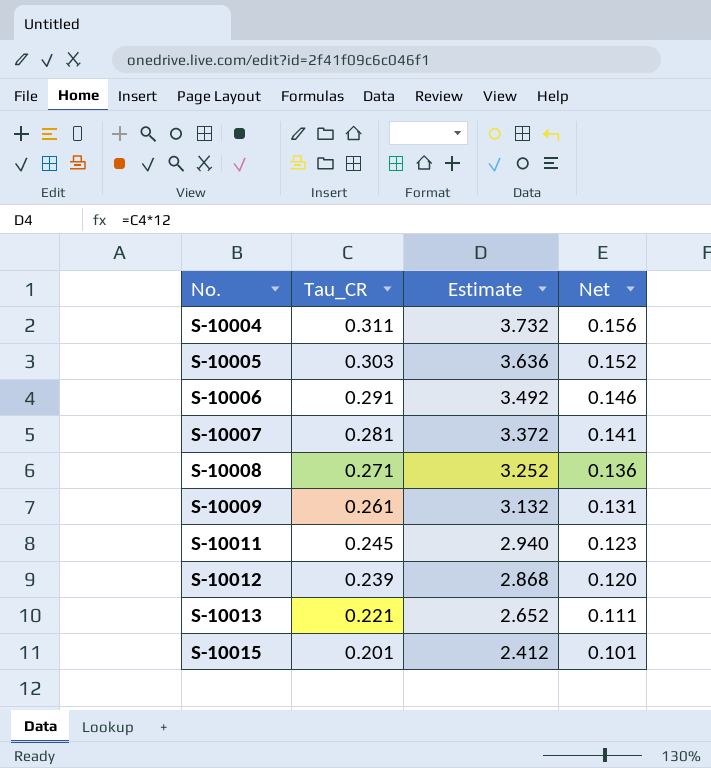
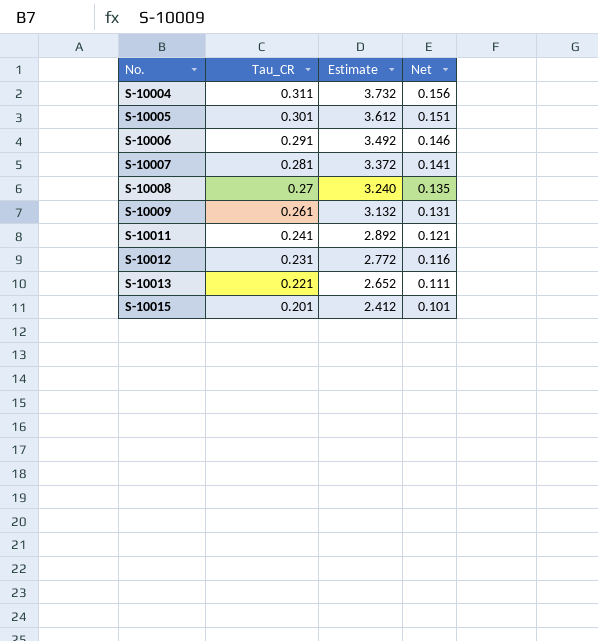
S-10005 | Tau_CR: 0.303 -> 0.301
S-10005 | Estimate: 3.636 -> 3.612
S-10005 | Net: 0.152 -> 0.151
S-10008 | Tau_CR: 0.271 -> 0.27
S-10008 | Estimate: 3.252 -> 3.240
S-10008 | Net: 0.136 -> 0.135
S-10011 | Tau_CR: 0.245 -> 0.241
S-10011 | Estimate: 2.940 -> 2.892
S-10011 | Net: 0.123 -> 0.121
S-10012 | Tau_CR: 0.239 -> 0.231
S-10012 | Estimate: 2.868 -> 2.772
S-10012 | Net: 0.120 -> 0.116

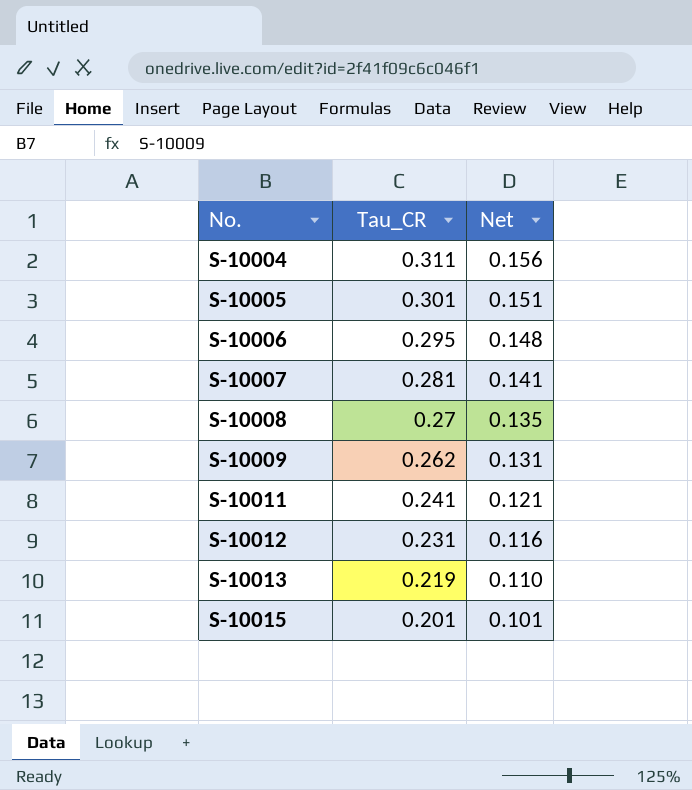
column Estimate | formula: [Tau_CR] * 12 -> none
S-10006 | Tau_CR: 0.291 -> 0.295
S-10006 | Net: 0.146 -> 0.148
S-10009 | Tau_CR: 0.261 -> 0.262
S-10013 | Tau_CR: 0.221 -> 0.219
S-10013 | Net: 0.111 -> 0.110

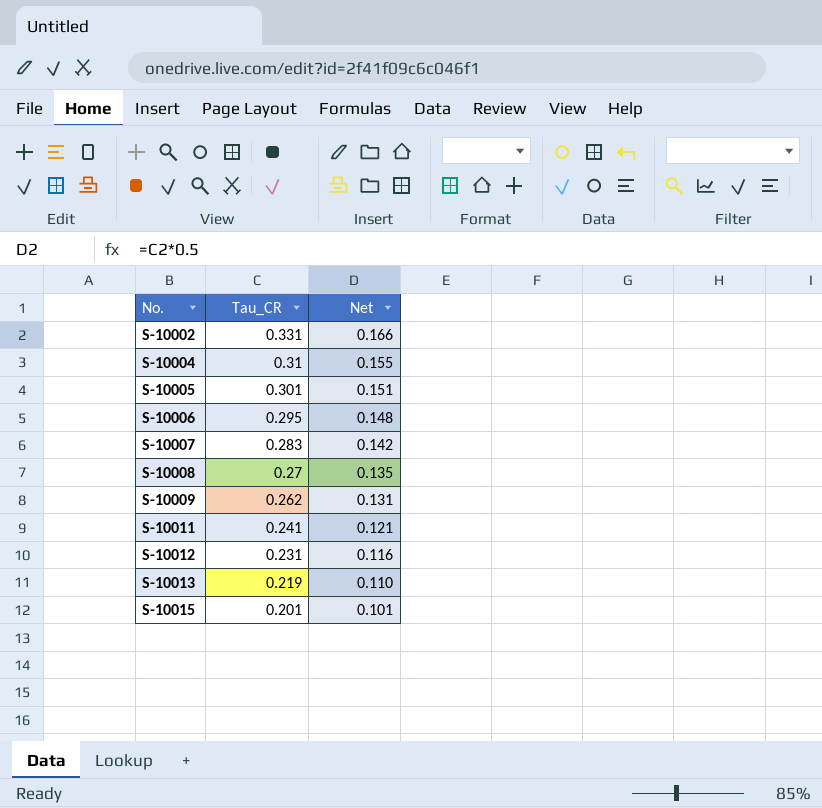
row S-10002: none -> 0.331 | 0.166
S-10004 | Tau_CR: 0.311 -> 0.31
S-10004 | Net: 0.156 -> 0.155
S-10007 | Tau_CR: 0.281 -> 0.283
S-10007 | Net: 0.141 -> 0.142

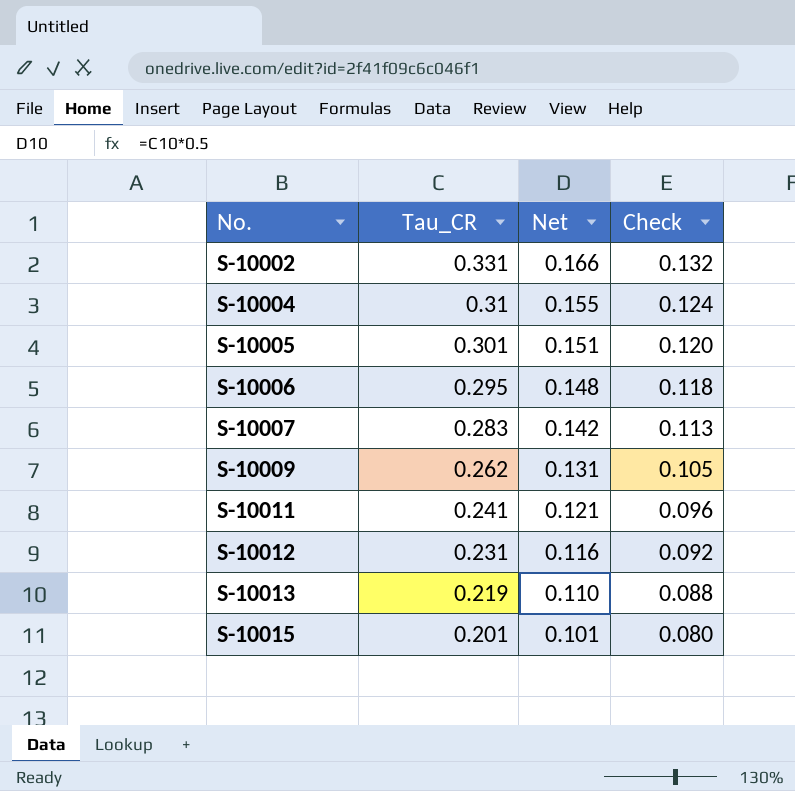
column Check | formula: none -> [Tau_CR] * 0.4
row S-10008: 0.27 | 0.135 -> none

